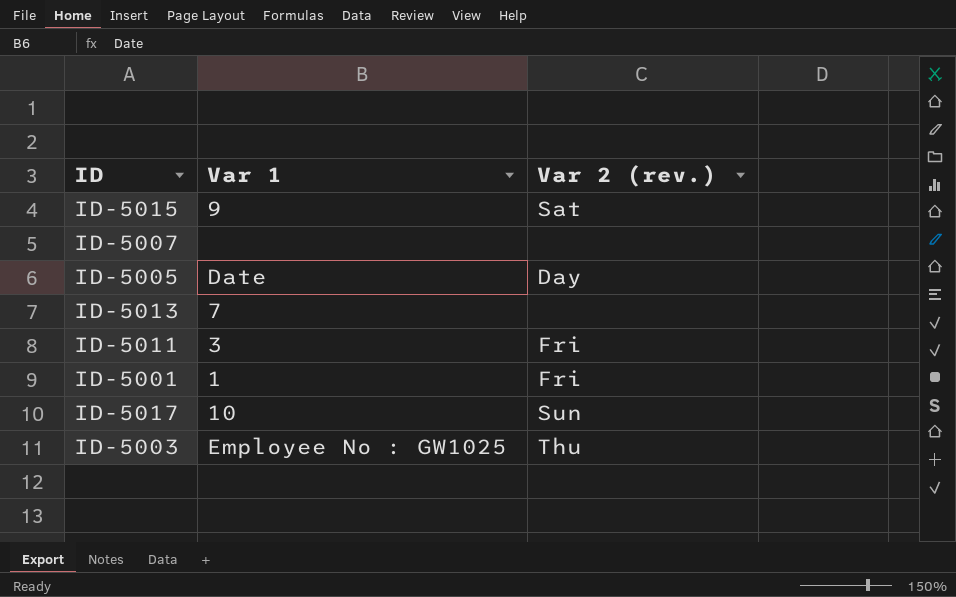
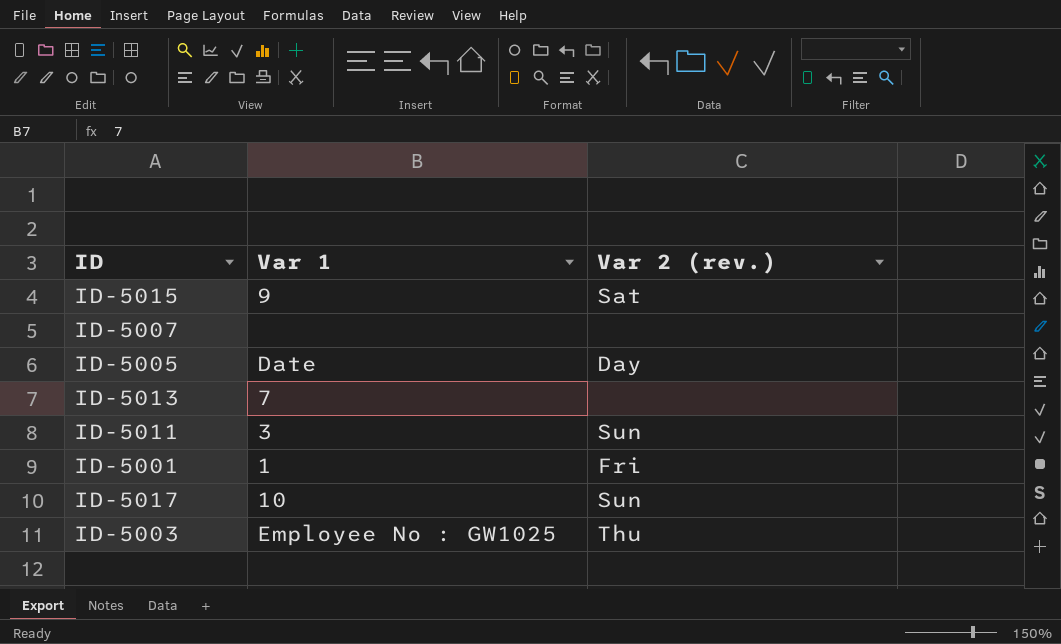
ID-5011 | Var 2 (rev.): Fri -> Sun

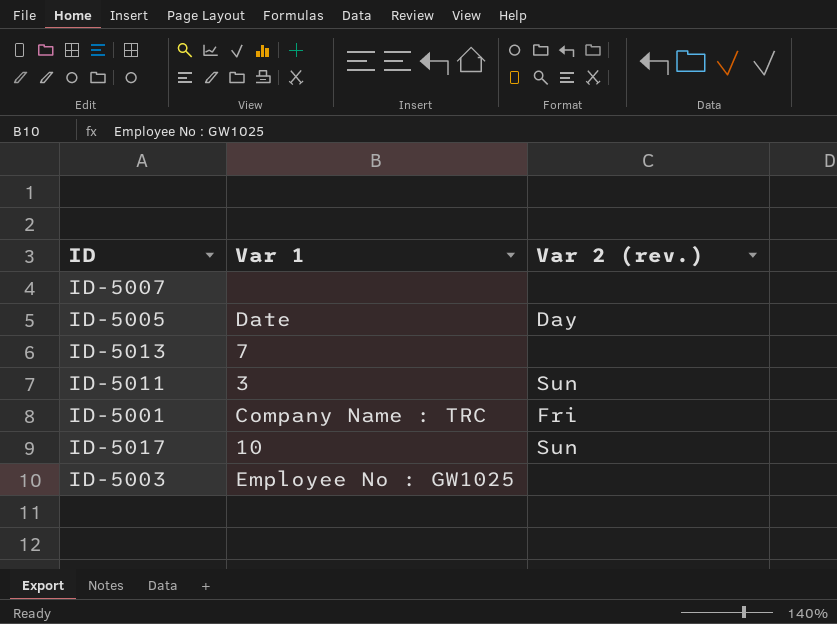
row ID-5015: 9 | Sat -> none
ID-5001 | Var 1: 1 -> Company Name : TRC
ID-5003 | Var 2 (rev.): Thu -> none

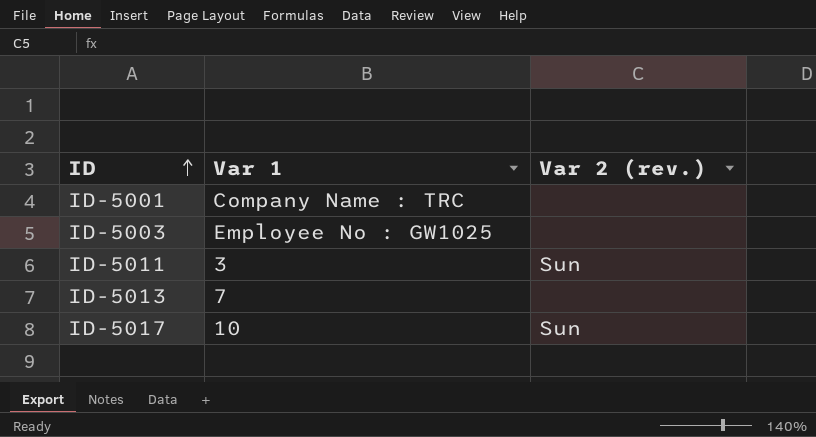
row order: none -> ID ascending
row ID-5007: none | none -> none
row ID-5005: Date | Day -> none
ID-5001 | Var 2 (rev.): Fri -> none

